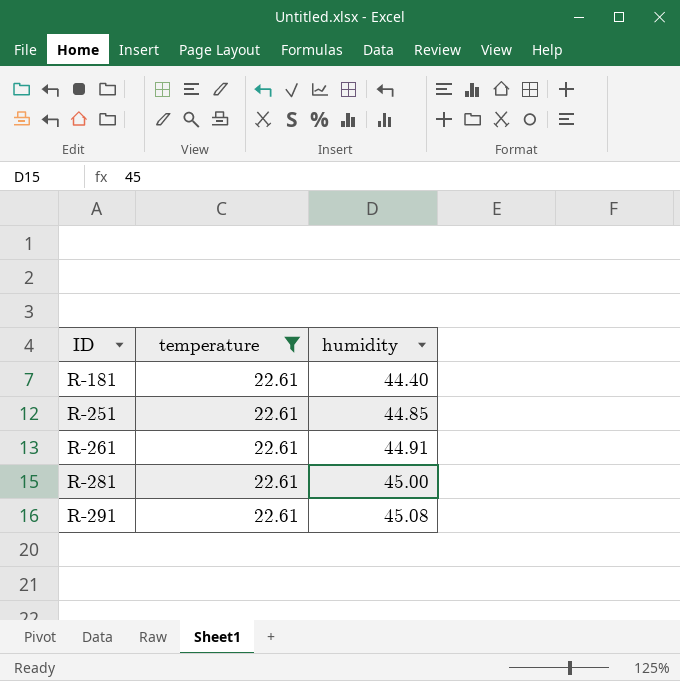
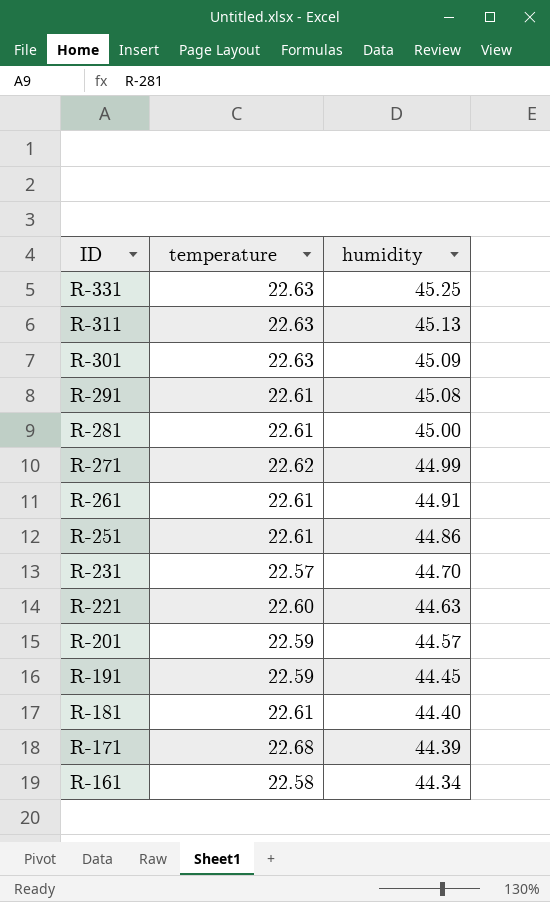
filter: temperature = 22.61 -> none
row order: ID ascending -> ID descending
R-251 | humidity: 44.85 -> 44.86

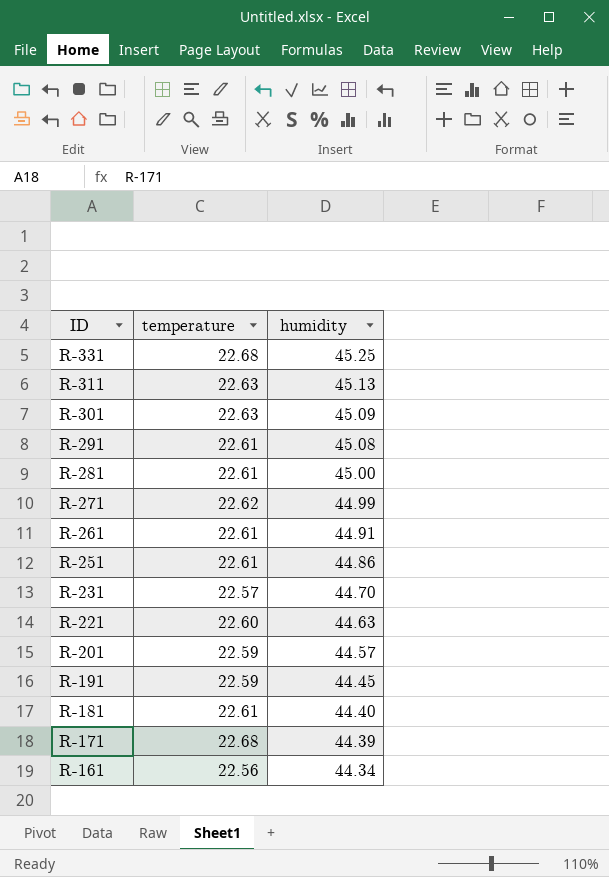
R-331 | temperature: 22.63 -> 22.68
R-161 | temperature: 22.58 -> 22.56

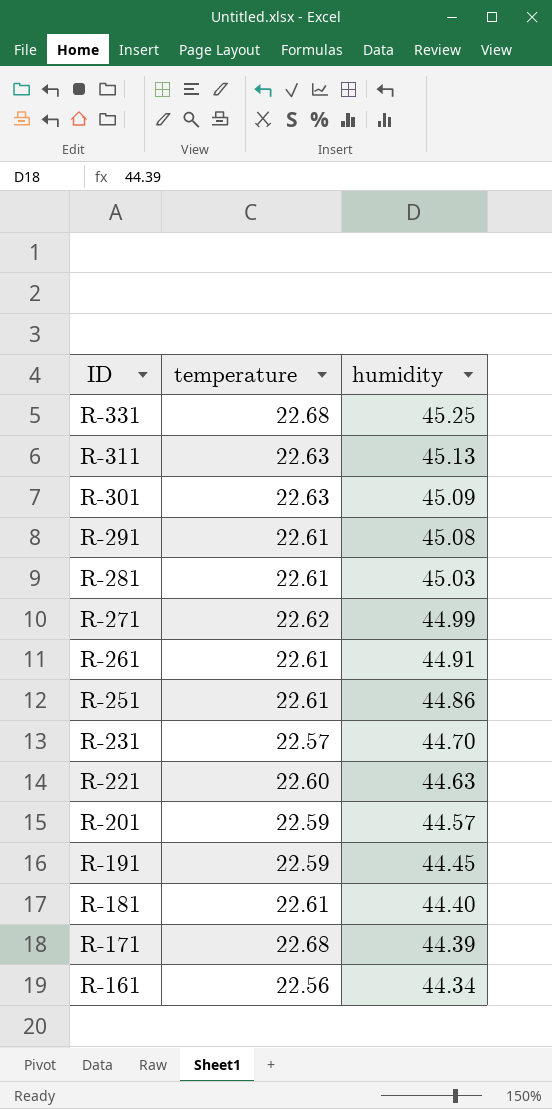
R-281 | humidity: 45.00 -> 45.03

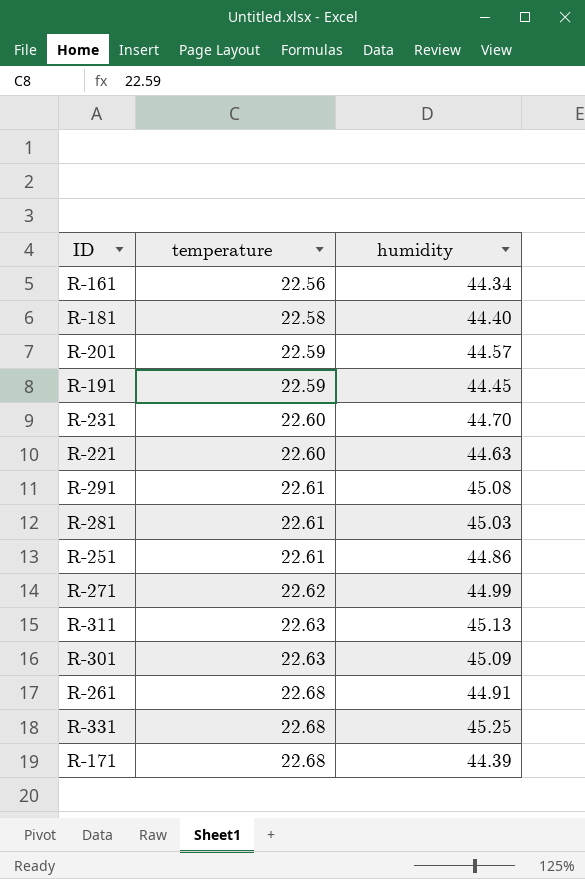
row order: ID descending -> temperature ascending
R-181 | temperature: 22.61 -> 22.58
R-231 | temperature: 22.57 -> 22.60
R-261 | temperature: 22.61 -> 22.68

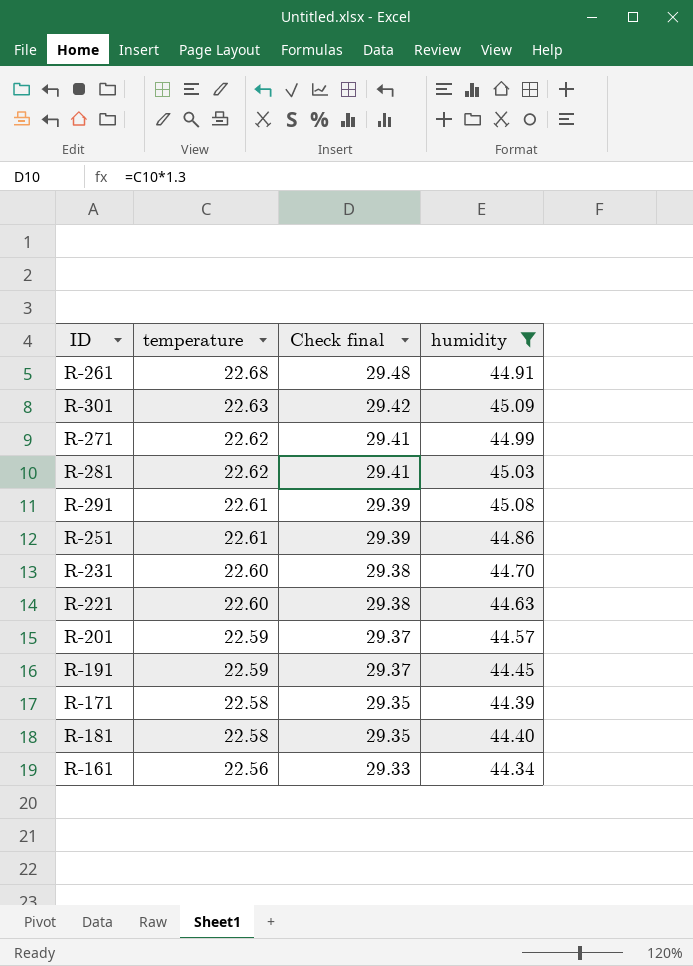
filter: none -> humidity <= 45.09
row order: temperature ascending -> temperature descending
column Check final | formula: none -> [temperature] * 1.3
R-281 | temperature: 22.61 -> 22.62
R-171 | temperature: 22.68 -> 22.58

